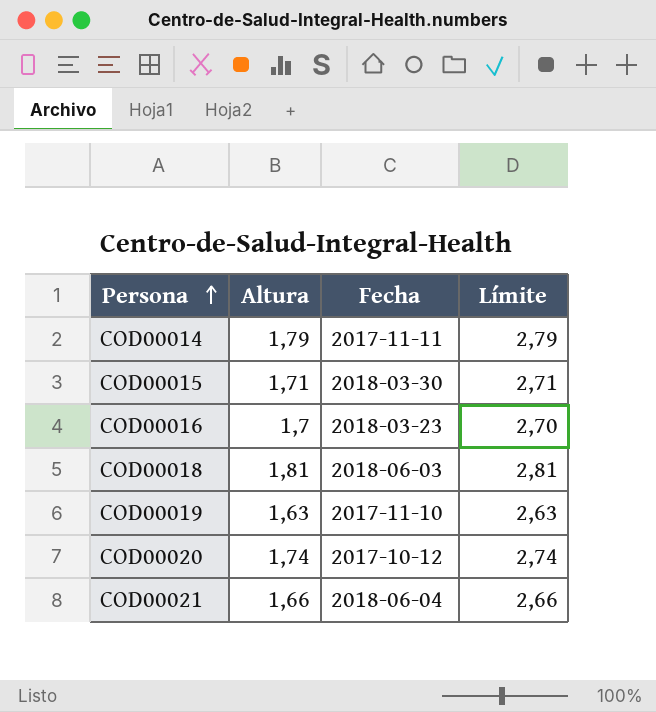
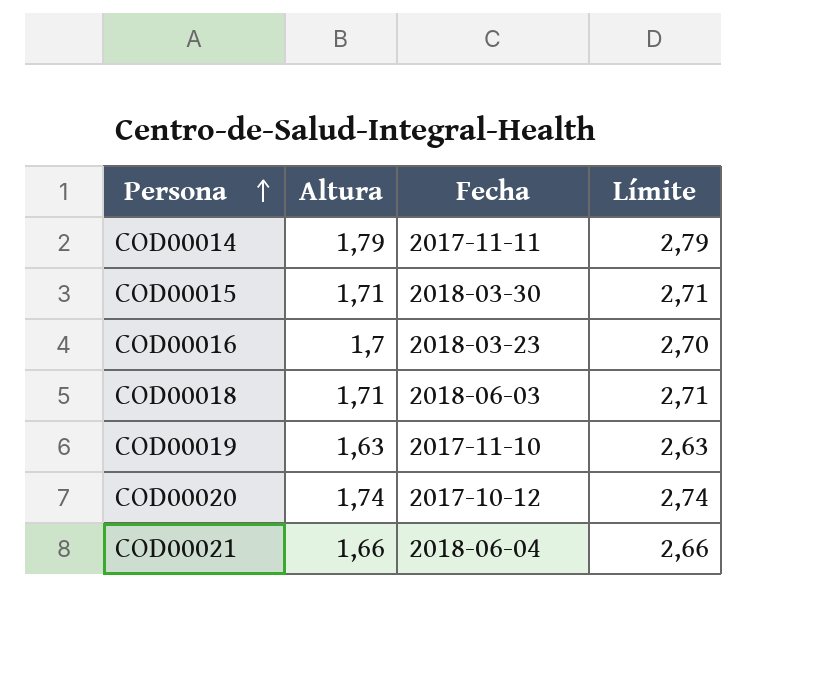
COD00018 | Altura: 1,81 -> 1,71
COD00018 | Límite: 2,81 -> 2,71

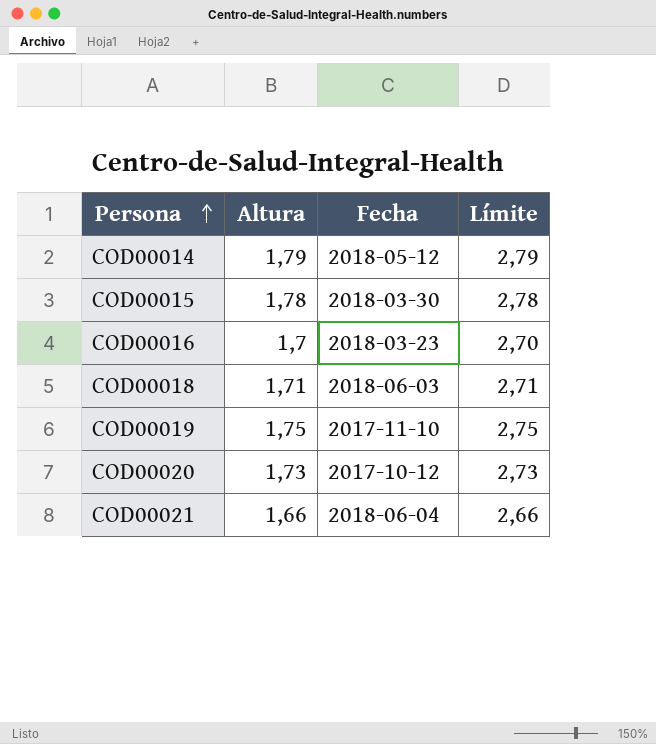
COD00014 | Fecha: 2017-11-11 -> 2018-05-12
COD00015 | Altura: 1,71 -> 1,78
COD00015 | Límite: 2,71 -> 2,78
COD00019 | Altura: 1,63 -> 1,75
COD00019 | Límite: 2,63 -> 2,75
COD00020 | Altura: 1,74 -> 1,73
COD00020 | Límite: 2,74 -> 2,73

